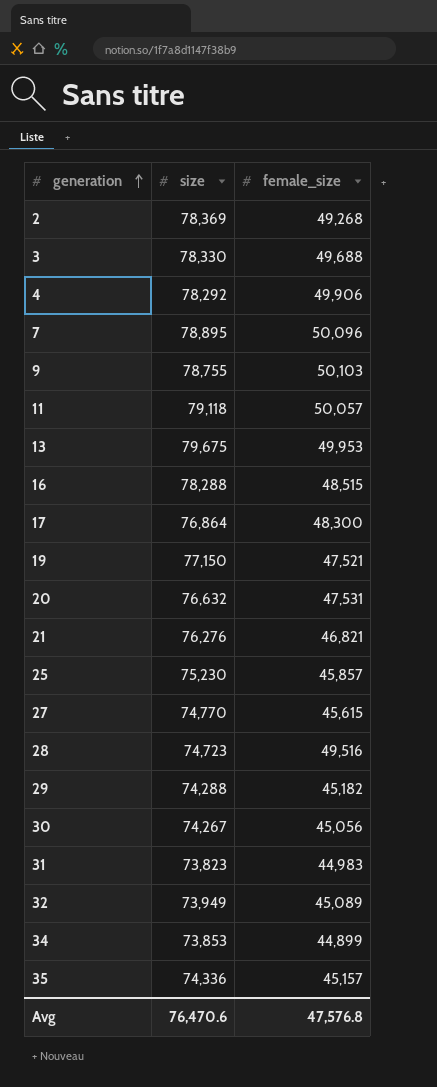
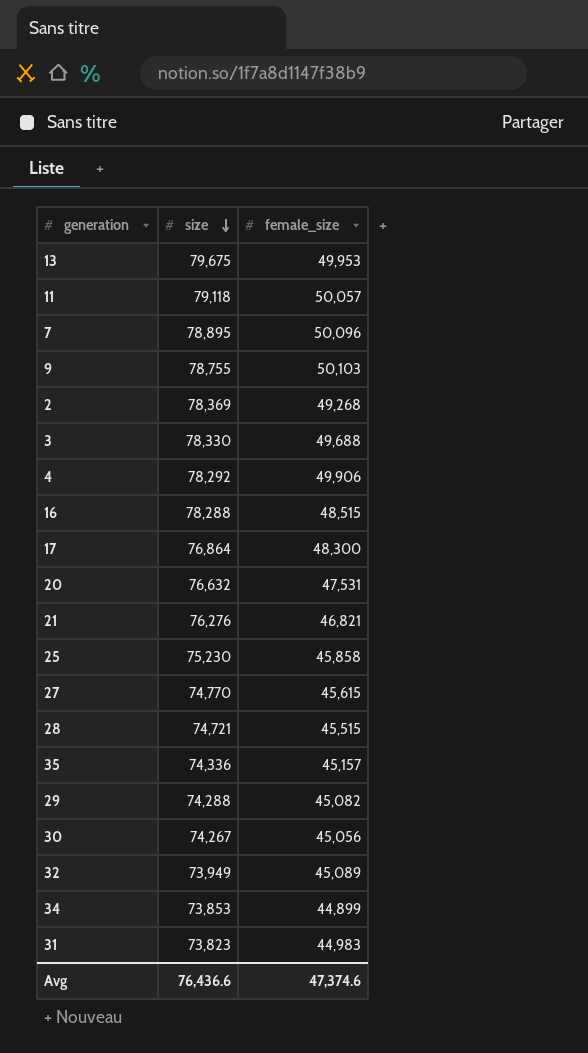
row order: generation ascending -> size descending
row 19: 77,150 | 47,521 -> none
25 | female_size: 45,857 -> 45,858
28 | size: 74,723 -> 74,721
28 | female_size: 49,516 -> 45,515
29 | female_size: 45,182 -> 45,082
Avg | size: 76,470.6 -> 76,436.6
Avg | female_size: 47,576.8 -> 47,374.6

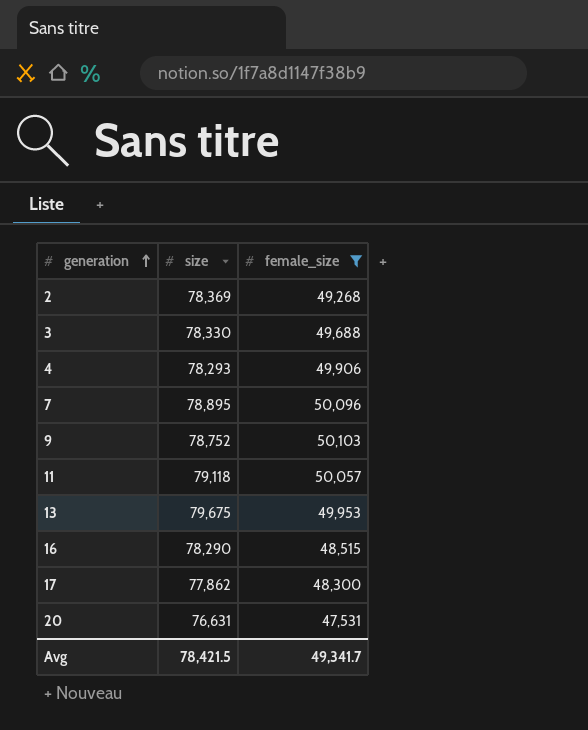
filter: none -> female_size >= 47,531
row order: size descending -> generation ascending
4 | size: 78,292 -> 78,293
9 | size: 78,755 -> 78,752
16 | size: 78,288 -> 78,290
17 | size: 76,864 -> 77,862
20 | size: 76,632 -> 76,631
Avg | size: 76,436.6 -> 78,421.5
Avg | female_size: 47,374.6 -> 49,341.7

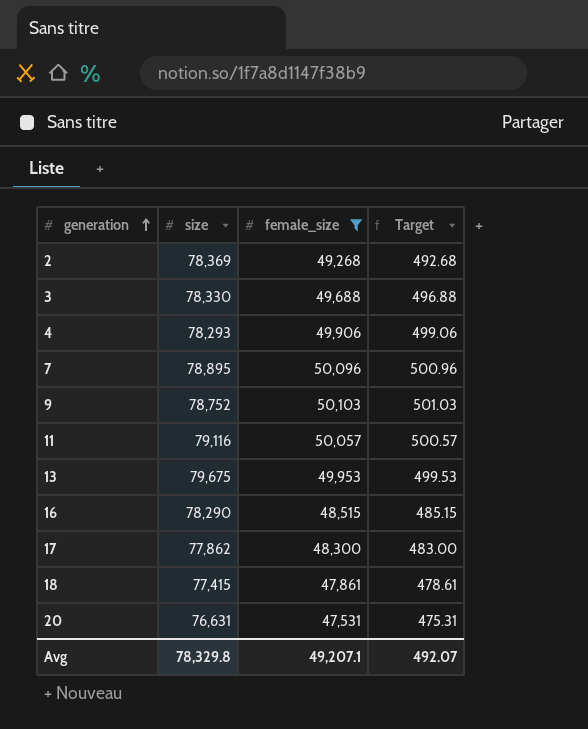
column Target | formula: none -> [female_size] * 0.01
11 | size: 79,118 -> 79,116
row 18: none -> 77,415 | 47,861 | 478.61
Avg | size: 78,421.5 -> 78,329.8
Avg | female_size: 49,341.7 -> 49,207.1

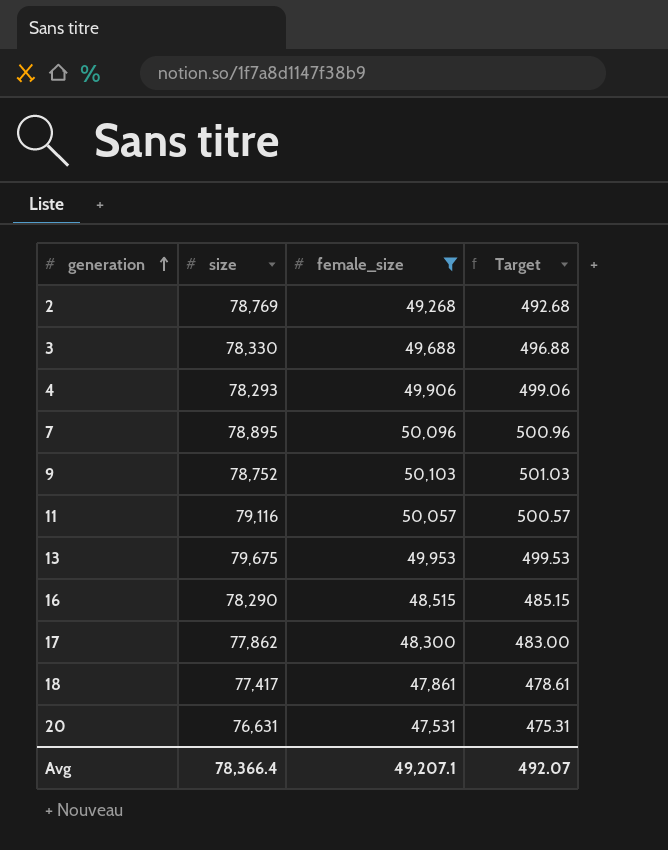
2 | size: 78,369 -> 78,769
18 | size: 77,415 -> 77,417
Avg | size: 78,329.8 -> 78,366.4

